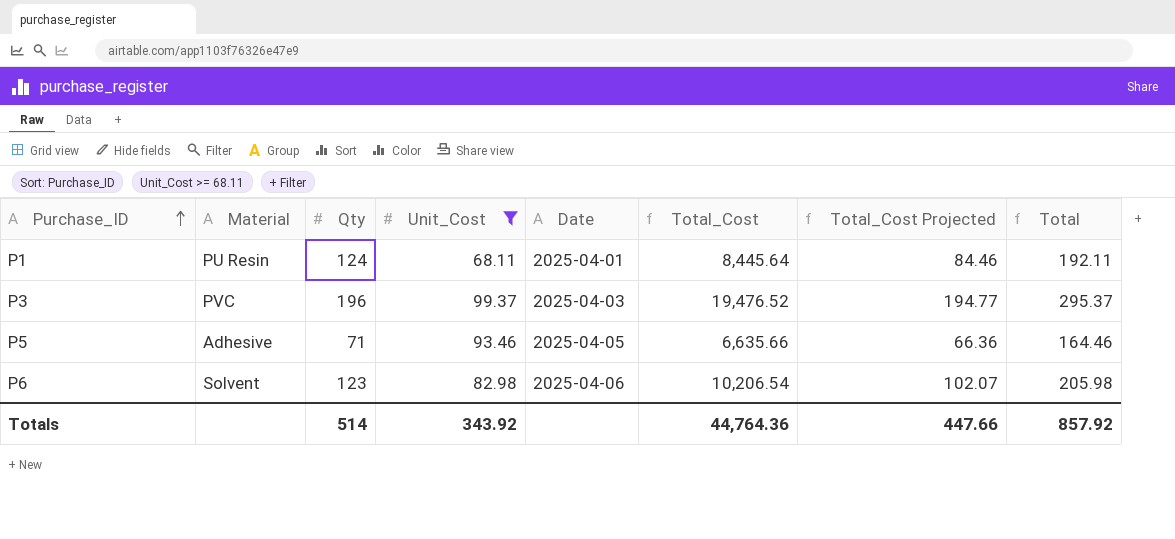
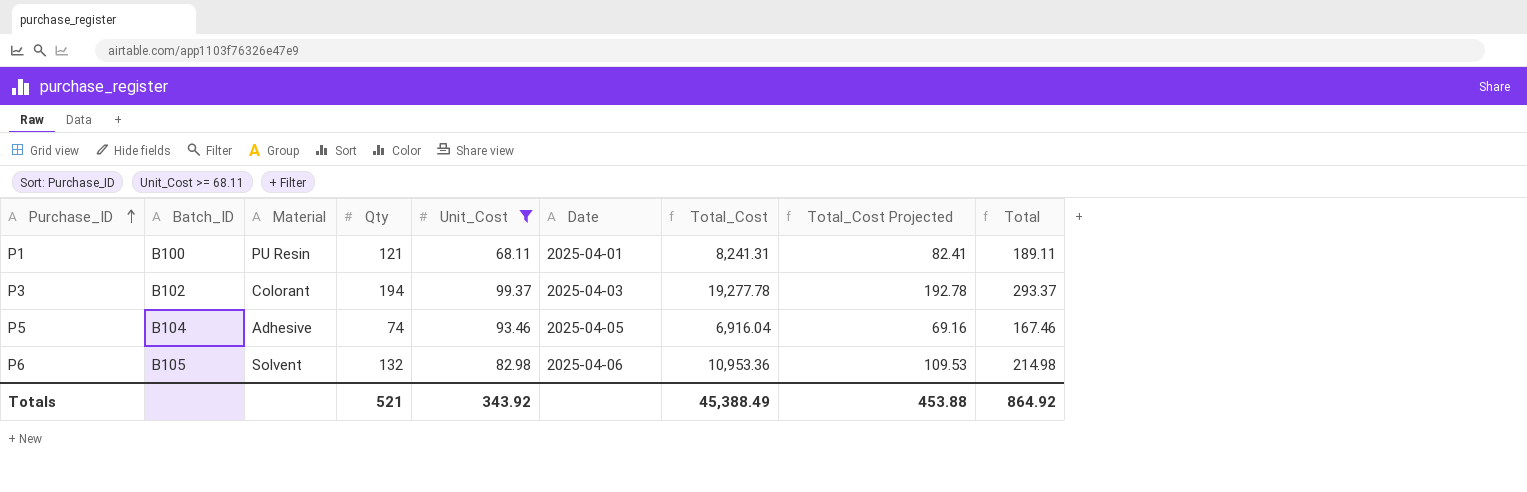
column Batch_ID | position: none -> 2
P1 | Qty: 124 -> 121
P1 | Total_Cost: 8,445.64 -> 8,241.31
P1 | Total_Cost Projected: 84.46 -> 82.41
P1 | Total: 192.11 -> 189.11
P3 | Material: PVC -> Colorant
P3 | Qty: 196 -> 194
P3 | Total_Cost: 19,476.52 -> 19,277.78
P3 | Total_Cost Projected: 194.77 -> 192.78
P3 | Total: 295.37 -> 293.37
P5 | Qty: 71 -> 74
P5 | Total_Cost: 6,635.66 -> 6,916.04
P5 | Total_Cost Projected: 66.36 -> 69.16
P5 | Total: 164.46 -> 167.46
P6 | Qty: 123 -> 132
P6 | Total_Cost: 10,206.54 -> 10,953.36
P6 | Total_Cost Projected: 102.07 -> 109.53
P6 | Total: 205.98 -> 214.98
Totals | Qty: 514 -> 521
Totals | Total_Cost: 44,764.36 -> 45,388.49
Totals | Total_Cost Projected: 447.66 -> 453.88
Totals | Total: 857.92 -> 864.92

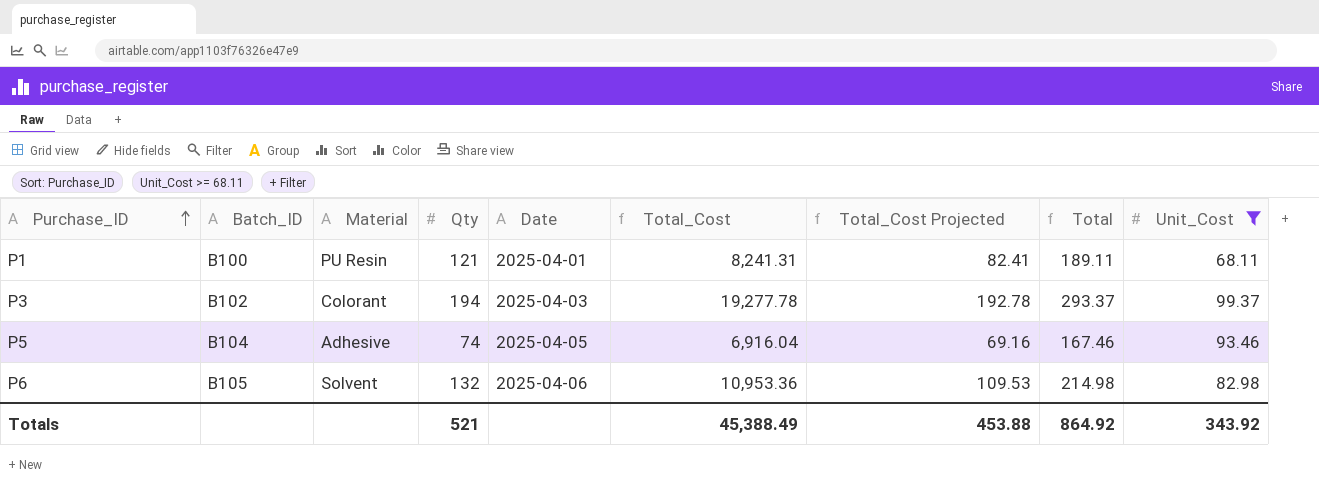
column Unit_Cost | position: 5 -> 9

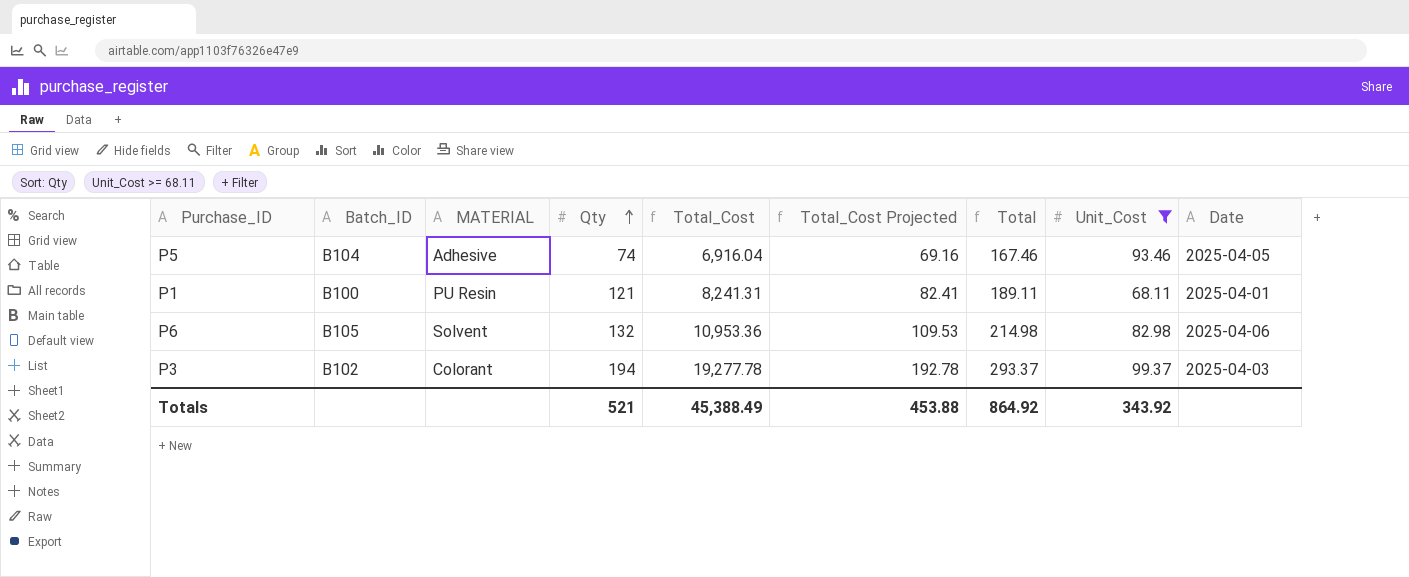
row order: Purchase_ID ascending -> Qty ascending
column name: Material -> MATERIAL
column Date | position: 5 -> 9

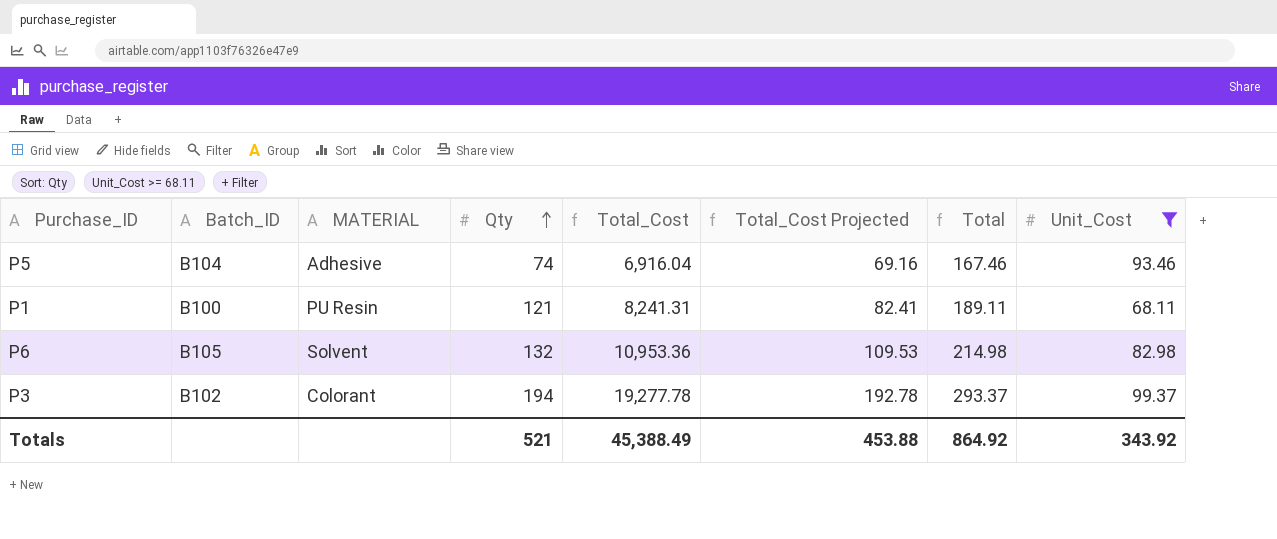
column Date | position: 9 -> none

